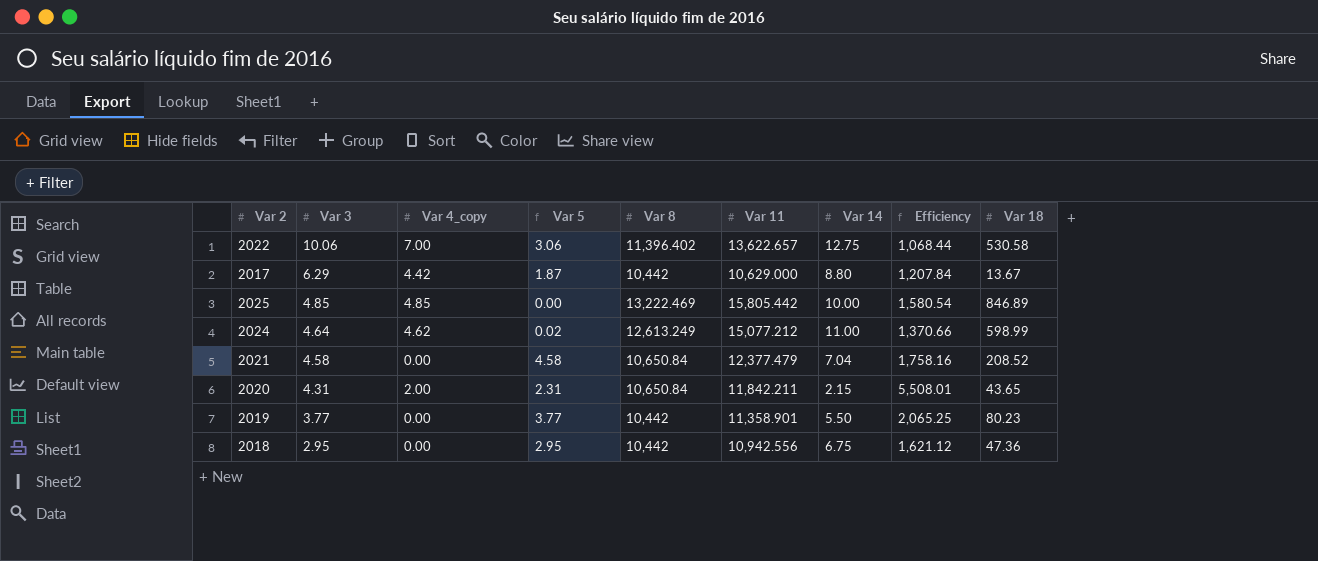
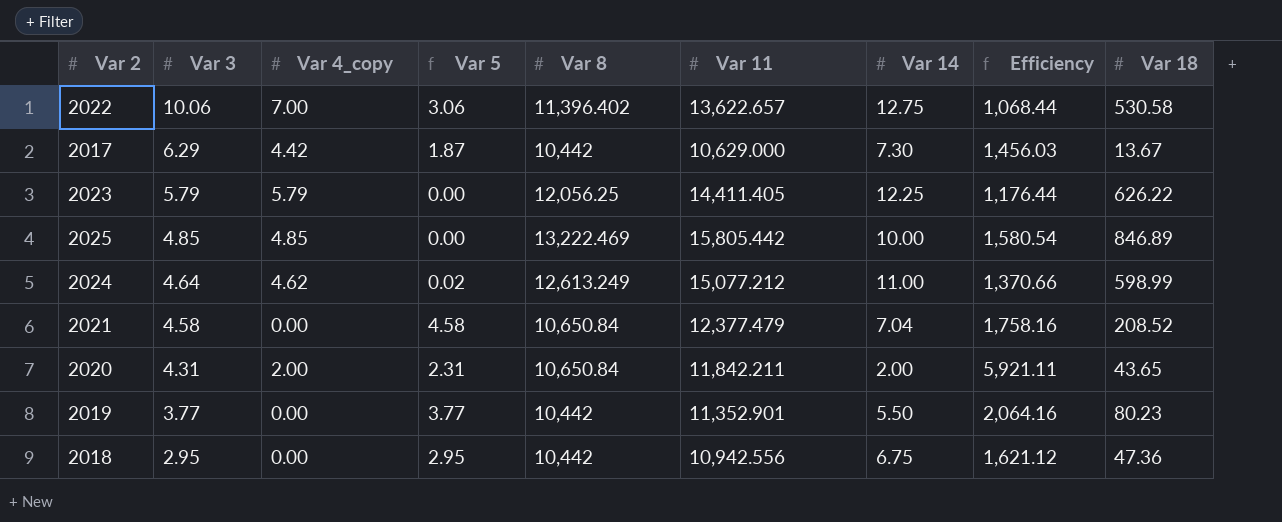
2017 | Var 14: 8.80 -> 7.30
2017 | Efficiency: 1,207.84 -> 1,456.03
row 2023: none -> 5.79 | 5.79 | 0.00 | 12,056.25 | 14,411.405 | 12.25 | 1,176.44 | 626.22
2020 | Var 14: 2.15 -> 2.00
2020 | Efficiency: 5,508.01 -> 5,921.11
2019 | Var 11: 11,358.901 -> 11,352.901
2019 | Efficiency: 2,065.25 -> 2,064.16

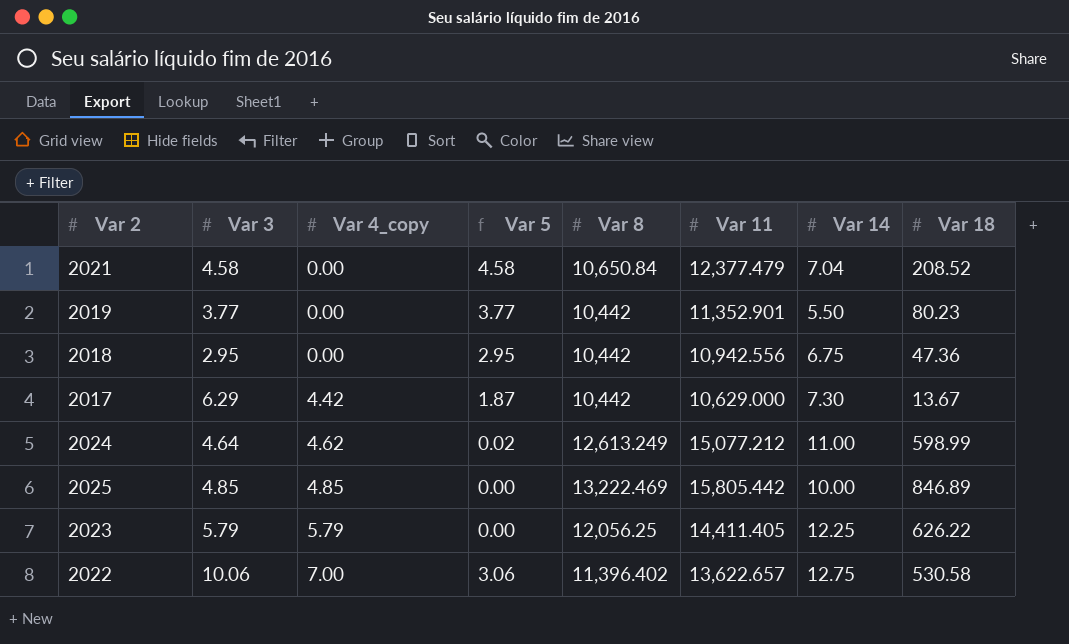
row order: Var 3 descending -> Var 4_copy ascending
column Efficiency | formula: [Var 11] / [Var 14] -> none
row 2020: 4.31 | 2.00 | 2.31 | 10,650.84 | 11,842.211 | 2.00 | 5,921.11 | 43.65 -> none

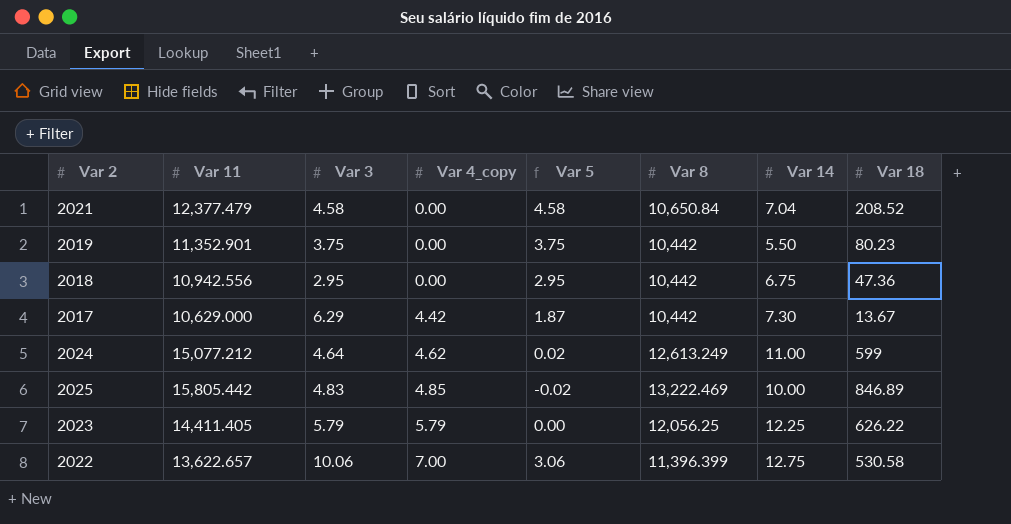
column Var 11 | position: 6 -> 2
2019 | Var 3: 3.77 -> 3.75
2019 | Var 5: 3.77 -> 3.75
2024 | Var 18: 598.99 -> 599
2025 | Var 3: 4.85 -> 4.83
2025 | Var 5: 0.00 -> -0.02
2022 | Var 8: 11,396.402 -> 11,396.399

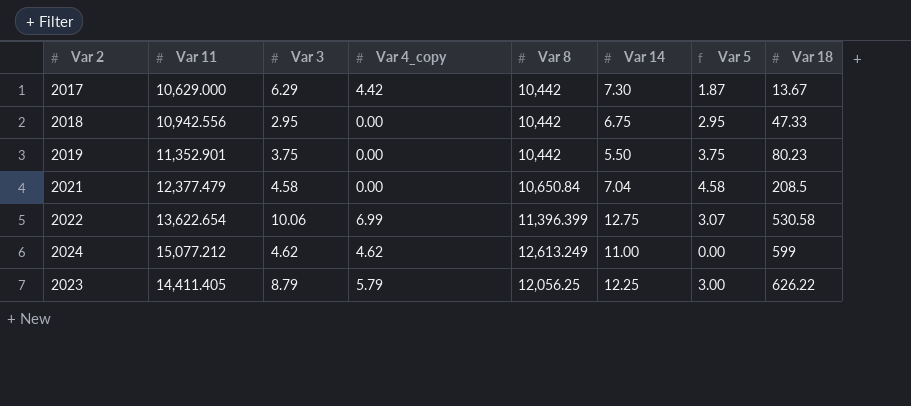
row order: Var 4_copy ascending -> Var 18 ascending
column Var 5 | position: 5 -> 7
row 2025: 15,805.442 | 4.83 | 4.85 | -0.02 | 13,222.469 | 10.00 | 846.89 -> none
2018 | Var 18: 47.36 -> 47.33
2021 | Var 18: 208.52 -> 208.5
2022 | Var 11: 13,622.657 -> 13,622.654
2022 | Var 4_copy: 7.00 -> 6.99
2022 | Var 5: 3.06 -> 3.07
2024 | Var 3: 4.64 -> 4.62
2024 | Var 5: 0.02 -> 0.00
2023 | Var 3: 5.79 -> 8.79
2023 | Var 5: 0.00 -> 3.00

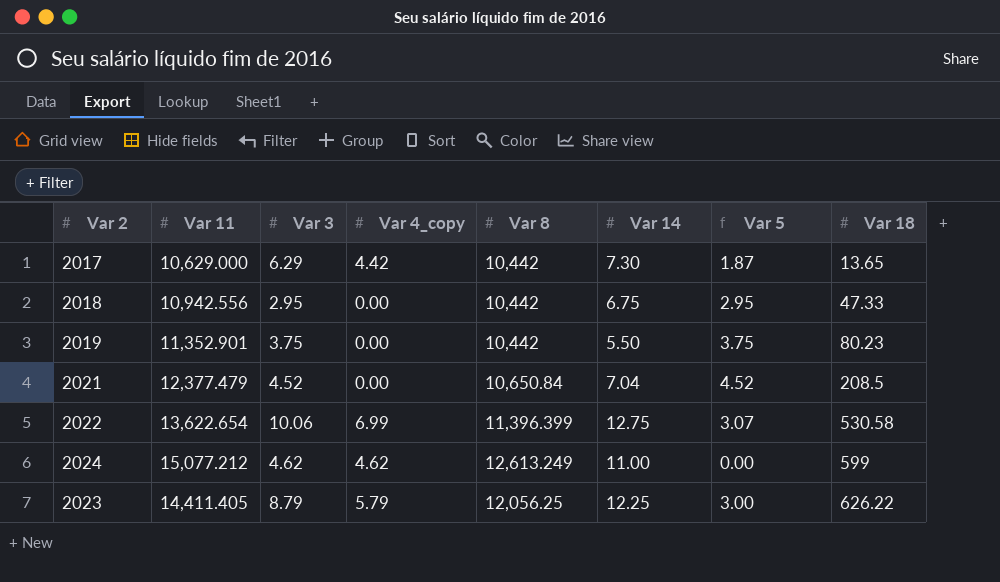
2017 | Var 18: 13.67 -> 13.65
2021 | Var 3: 4.58 -> 4.52
2021 | Var 5: 4.58 -> 4.52

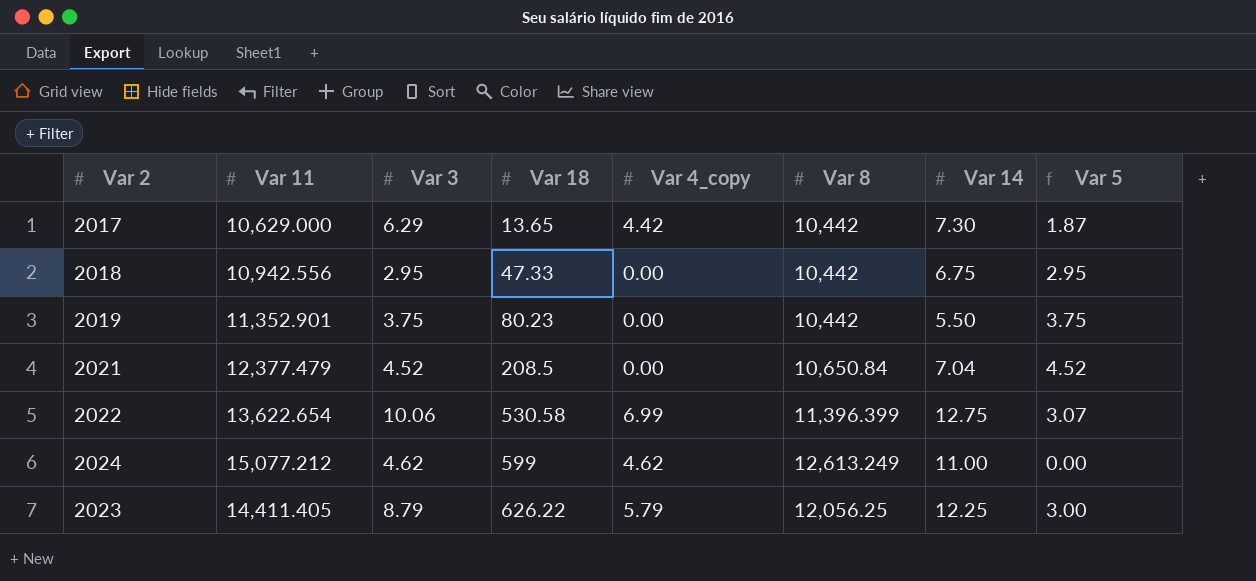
column Var 18 | position: 8 -> 4

